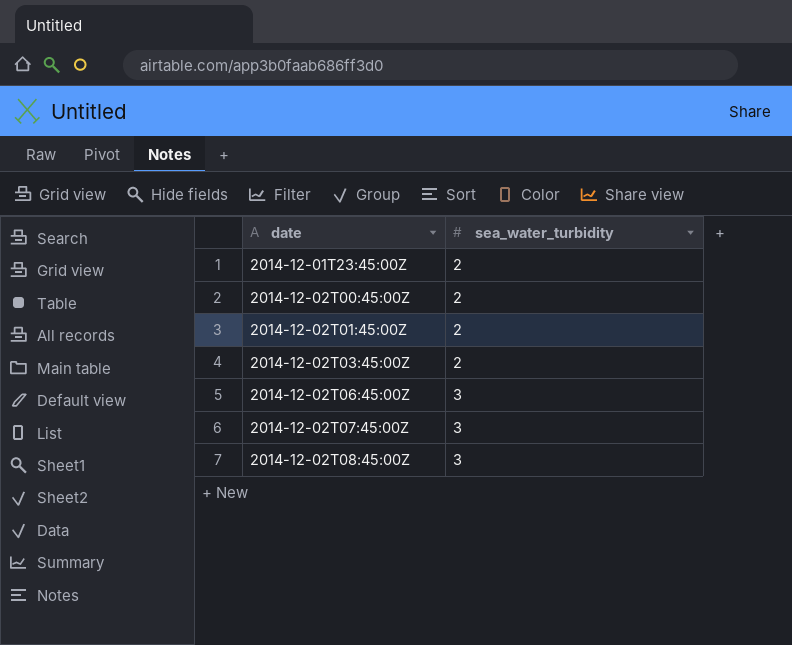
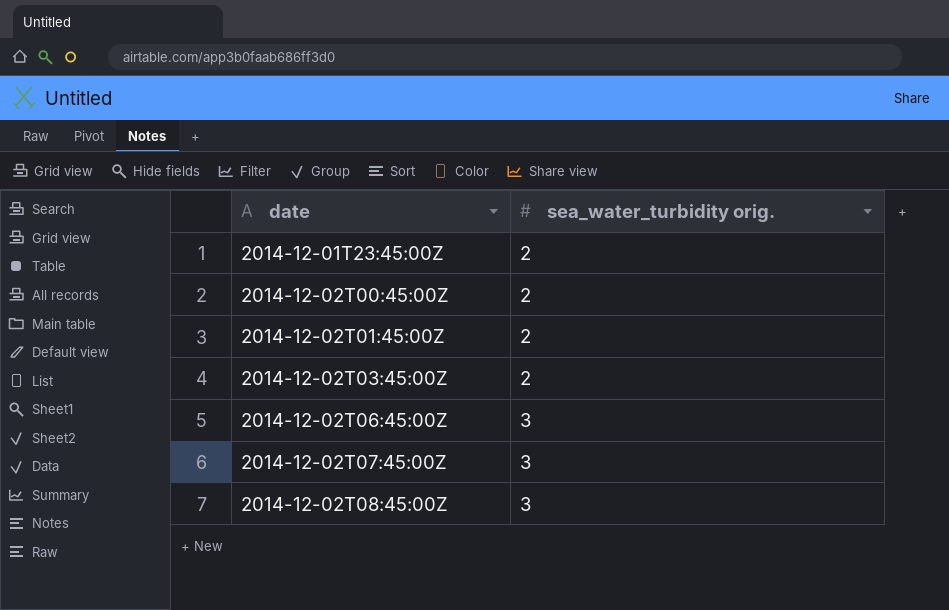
column name: sea_water_turbidity -> sea_water_turbidity orig.

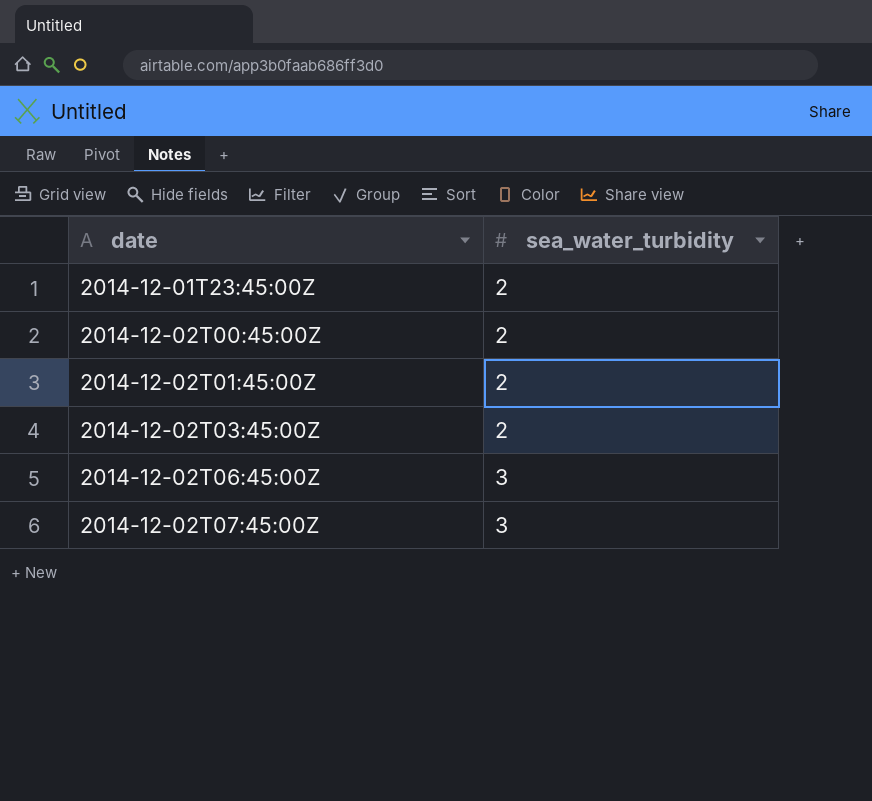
column name: sea_water_turbidity orig. -> sea_water_turbidity
row 2014-12-02T08:45:00Z: 3 -> none

